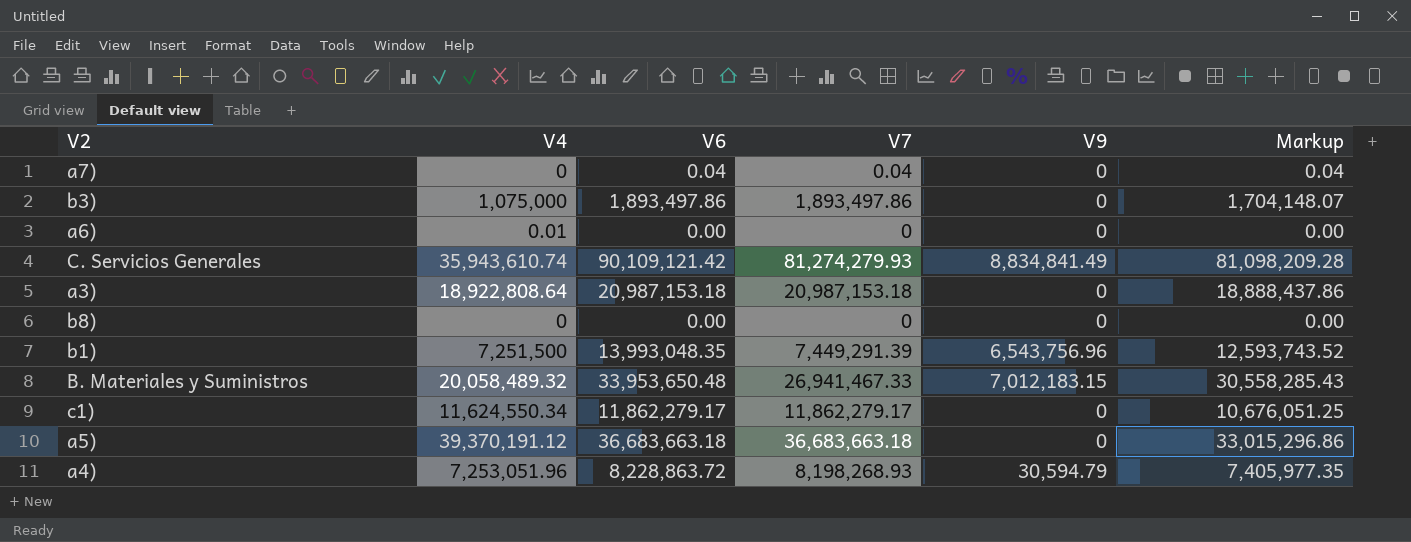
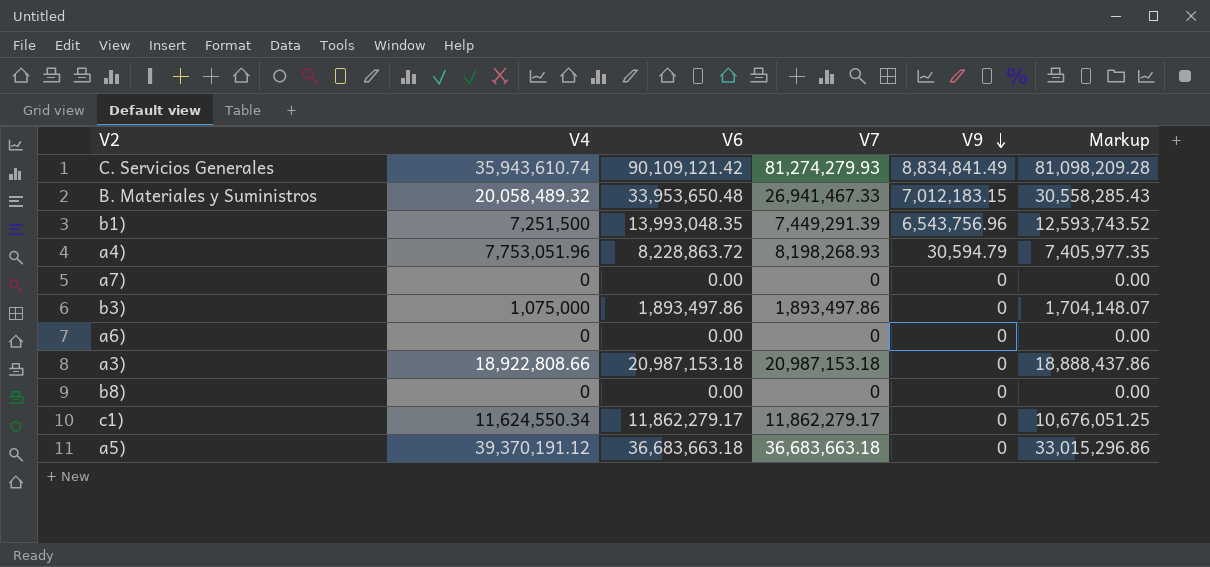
row order: none -> V9 descending
a4) | V4: 7,253,051.96 -> 7,753,051.96
a7) | V6: 0.04 -> 0.00
a7) | V7: 0.04 -> 0
a7) | Markup: 0.04 -> 0.00
a6) | V4: 0.01 -> 0
a3) | V4: 18,922,808.64 -> 18,922,808.66

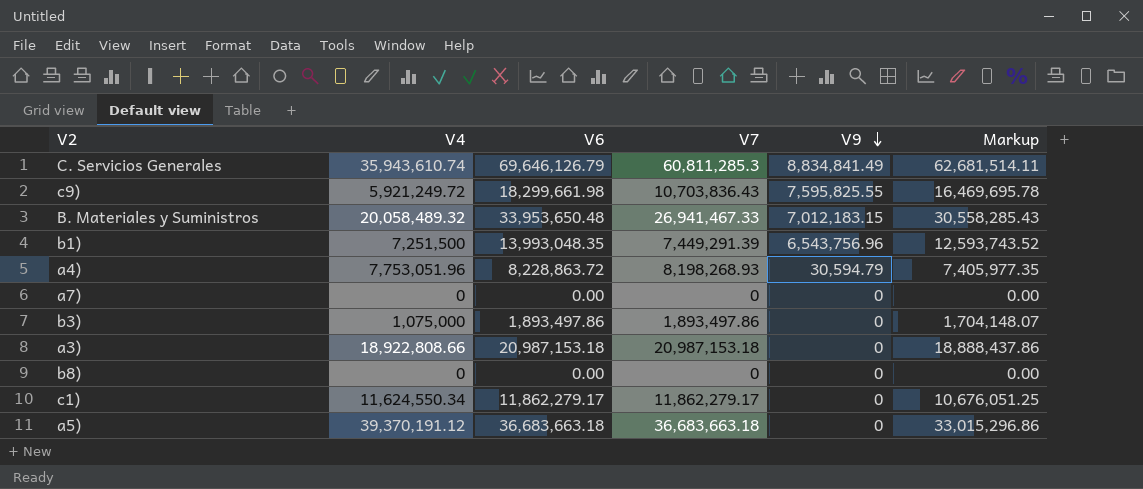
row a6): 0 | 0.00 | 0 | 0 | 0.00 -> none
C. Servicios Generales | V6: 90,109,121.42 -> 69,646,126.79
C. Servicios Generales | V7: 81,274,279.93 -> 60,811,285.3
C. Servicios Generales | Markup: 81,098,209.28 -> 62,681,514.11
row c9): none -> 5,921,249.72 | 18,299,661.98 | 10,703,836.43 | 7,595,825.55 | 16,469,695.78

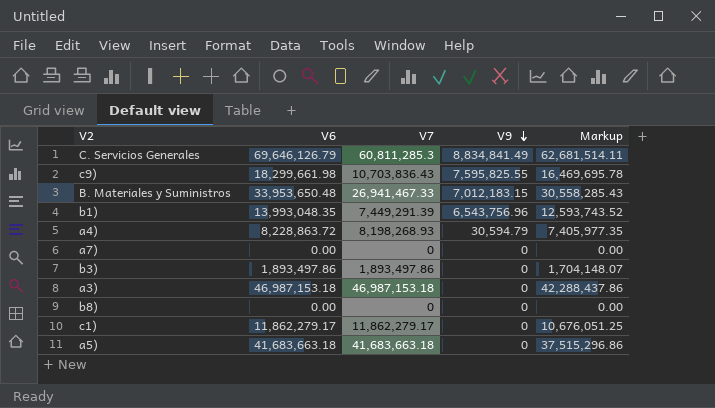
column V4 | position: 2 -> none
a3) | V6: 20,987,153.18 -> 46,987,153.18
a3) | V7: 20,987,153.18 -> 46,987,153.18
a3) | Markup: 18,888,437.86 -> 42,288,437.86
a5) | V6: 36,683,663.18 -> 41,683,663.18
a5) | V7: 36,683,663.18 -> 41,683,663.18
a5) | Markup: 33,015,296.86 -> 37,515,296.86

